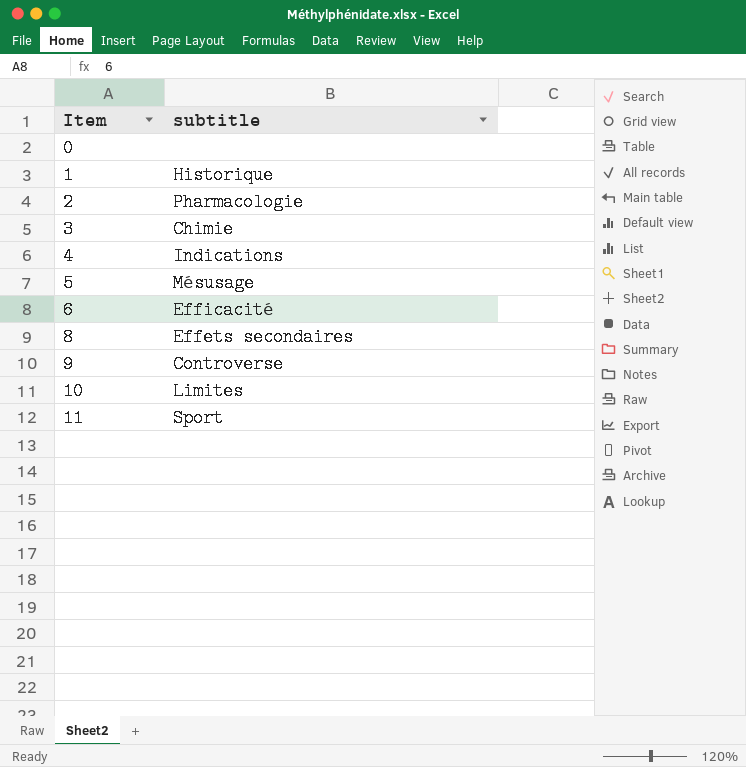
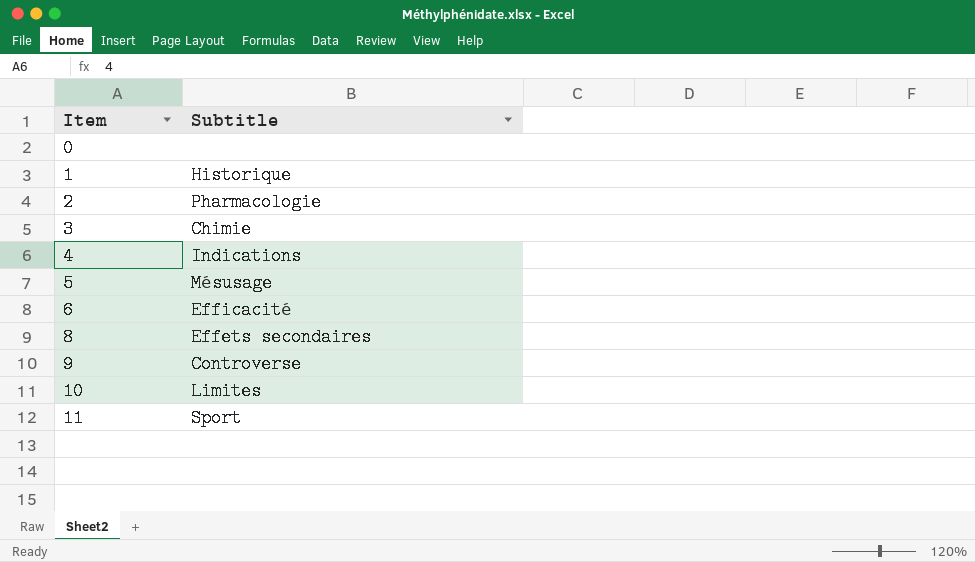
column name: subtitle -> Subtitle

